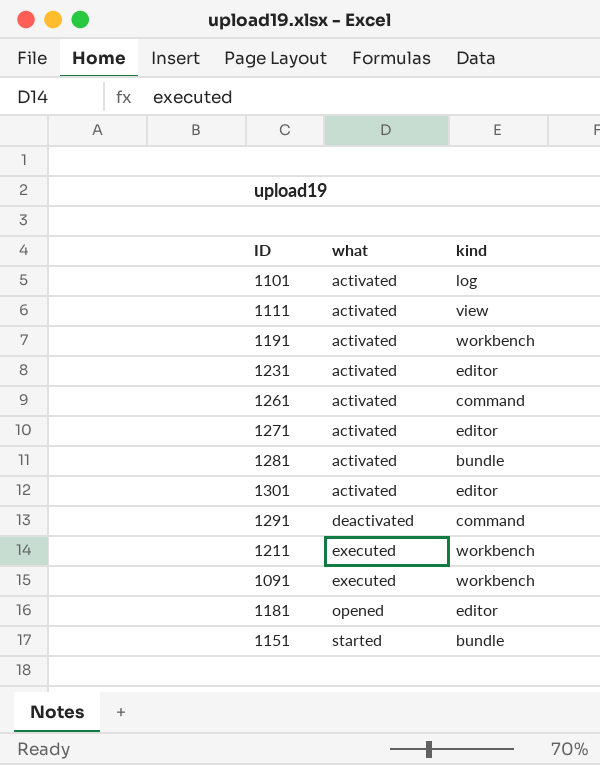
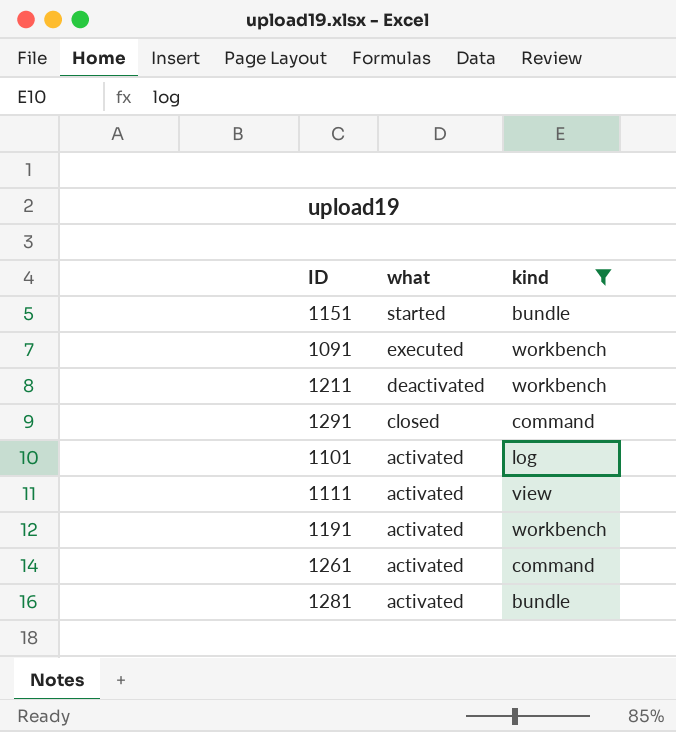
filter: none -> kind != editor
row order: what ascending -> what descending
1211 | what: executed -> deactivated
1291 | what: deactivated -> closed

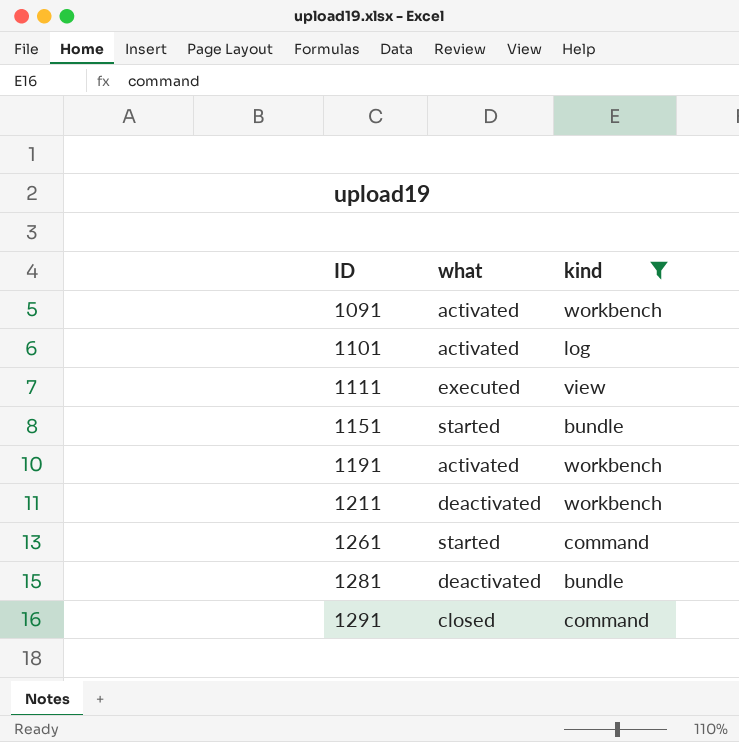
row order: what descending -> ID ascending
1091 | what: executed -> activated
1111 | what: activated -> executed
1261 | what: activated -> started
1281 | what: activated -> deactivated

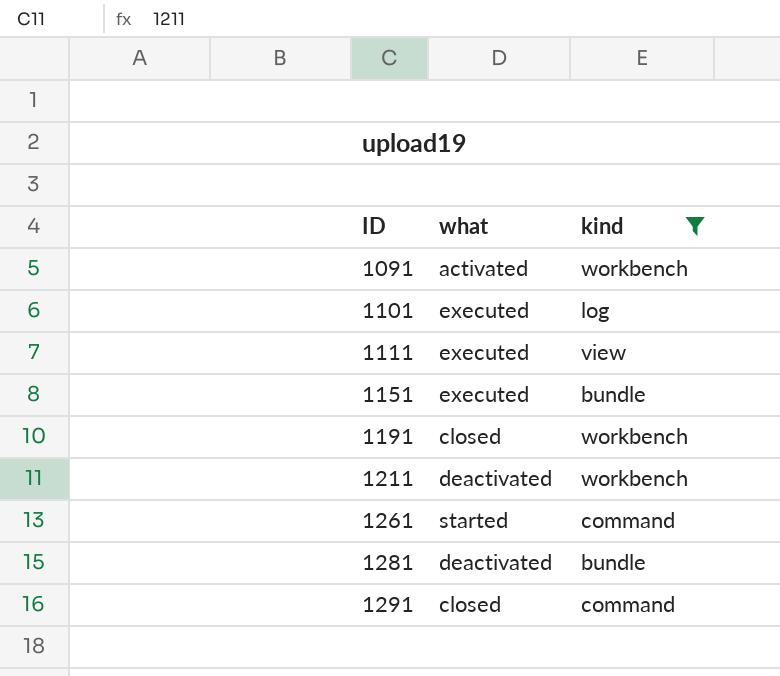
1101 | what: activated -> executed
1151 | what: started -> executed
1191 | what: activated -> closed

